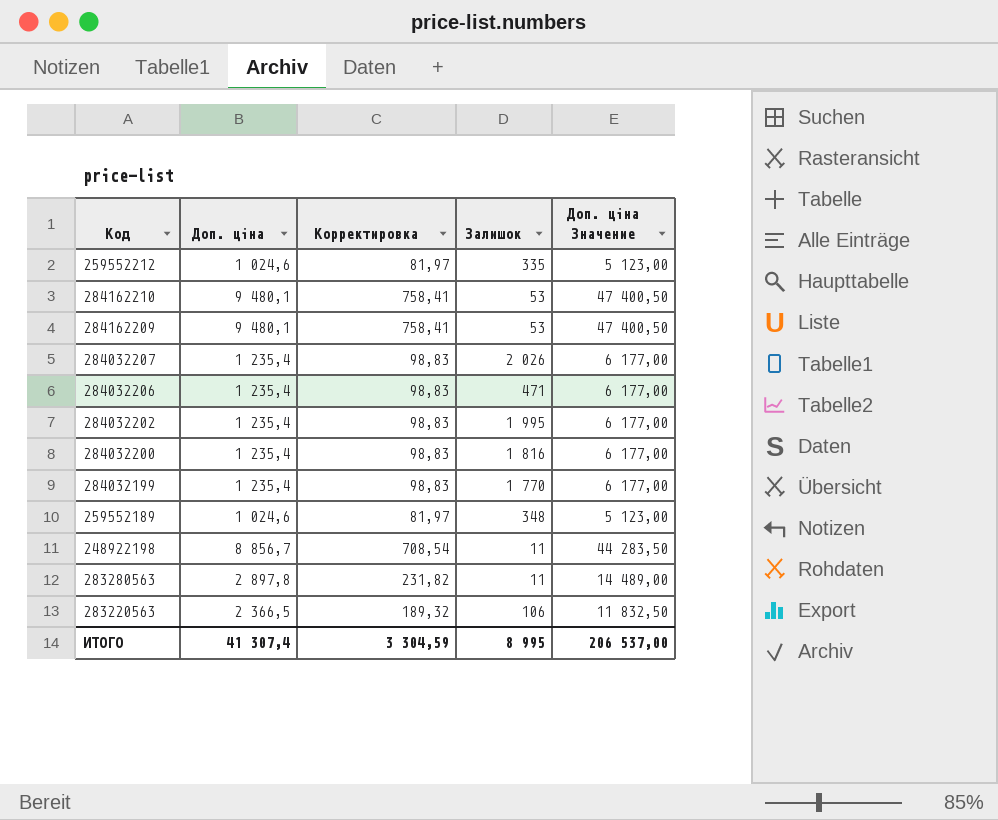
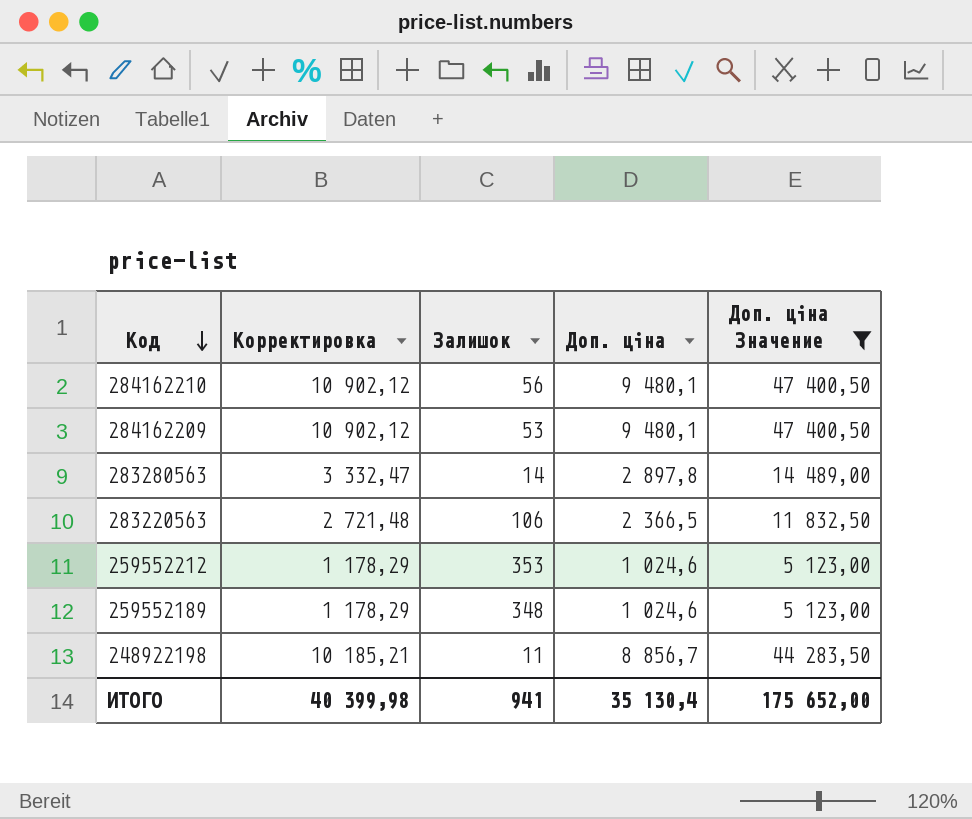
filter: none -> Доп. ціна Значение != 6 177,00
row order: none -> Код descending
column Корректировка | formula: [Доп. ціна] * 0,08 -> [Доп. ціна] * 1,15
column Доп. ціна | position: 2 -> 4
284162210 | Залишок: 53 -> 56
283280563 | Залишок: 11 -> 14
259552212 | Залишок: 335 -> 353
ИТОГО | Корректировка: 3 304,59 -> 40 399,98
ИТОГО | Залишок: 8 995 -> 941
ИТОГО | Доп. ціна: 41 307,4 -> 35 130,4
ИТОГО | Доп. ціна Значение: 206 537,00 -> 175 652,00

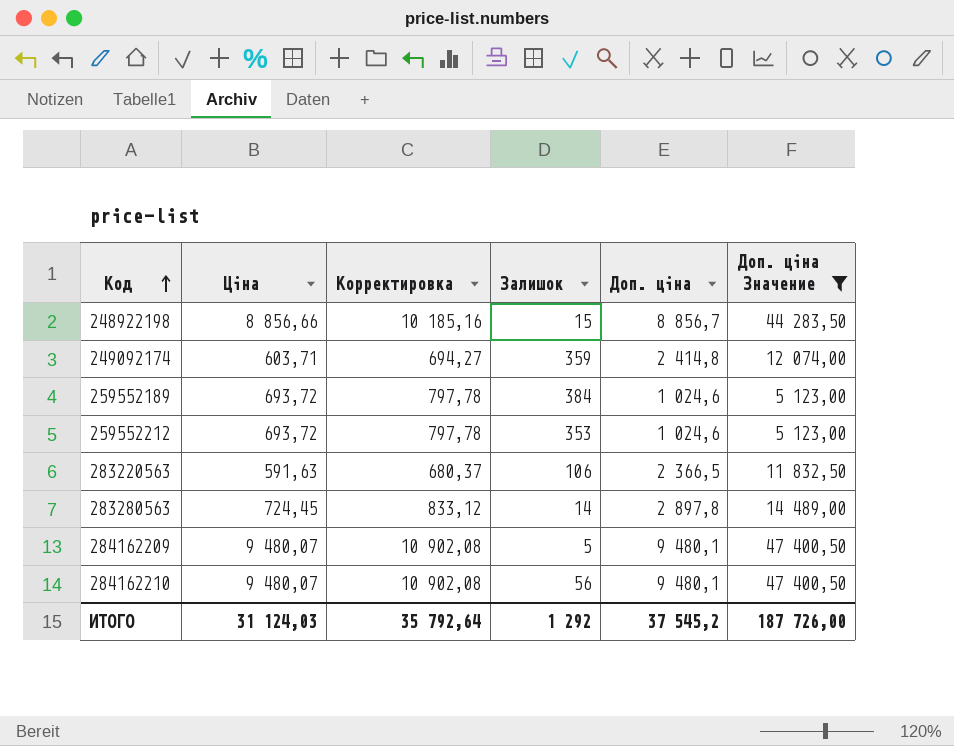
row order: Код descending -> Код ascending
column Ціна | position: none -> 2
column Корректировка | formula: [Доп. ціна] * 1,15 -> [Ціна] * 1,15
248922198 | Залишок: 11 -> 15
row 249092174: none -> 603,71 | 694,27 | 359 | 2 414,8 | 12 074,00
259552189 | Залишок: 348 -> 384
284162209 | Залишок: 53 -> 5
ИТОГО | Корректировка: 40 399,98 -> 35 792,64
ИТОГО | Залишок: 941 -> 1 292
ИТОГО | Доп. ціна: 35 130,4 -> 37 545,2
ИТОГО | Доп. ціна Значение: 175 652,00 -> 187 726,00

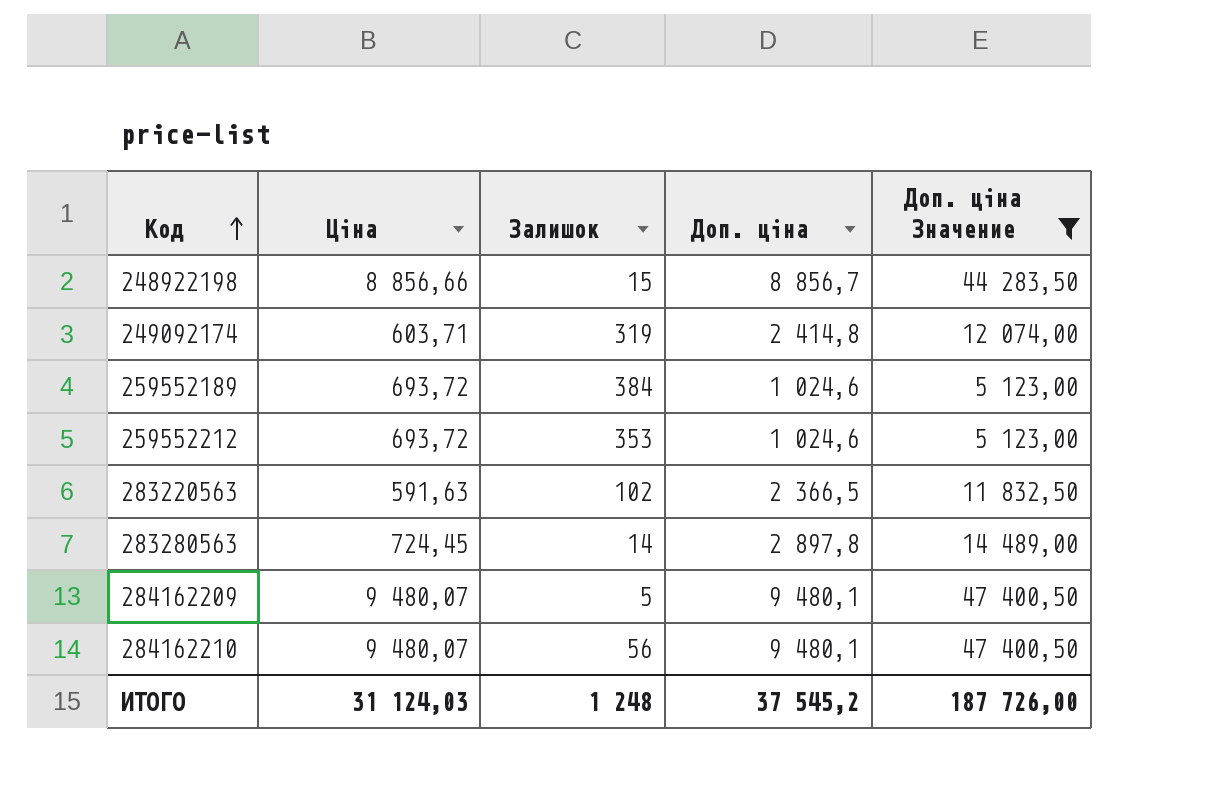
column Корректировка | formula: [Ціна] * 1,15 -> none
249092174 | Залишок: 359 -> 319
283220563 | Залишок: 106 -> 102
ИТОГО | Залишок: 1 292 -> 1 248

